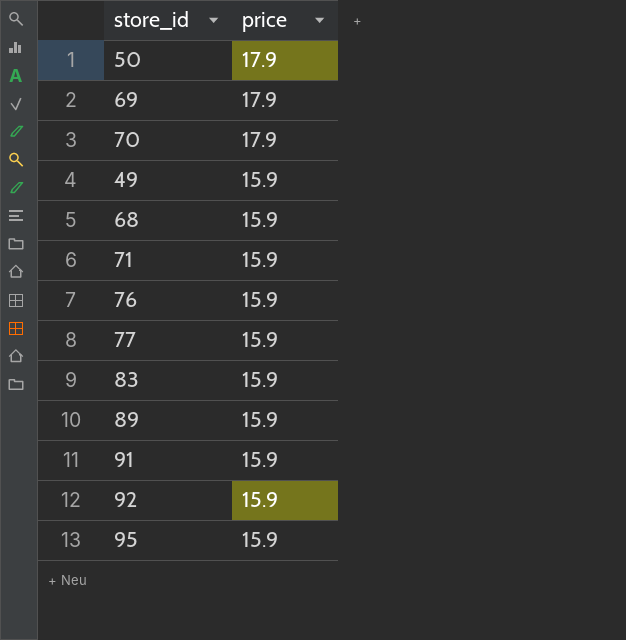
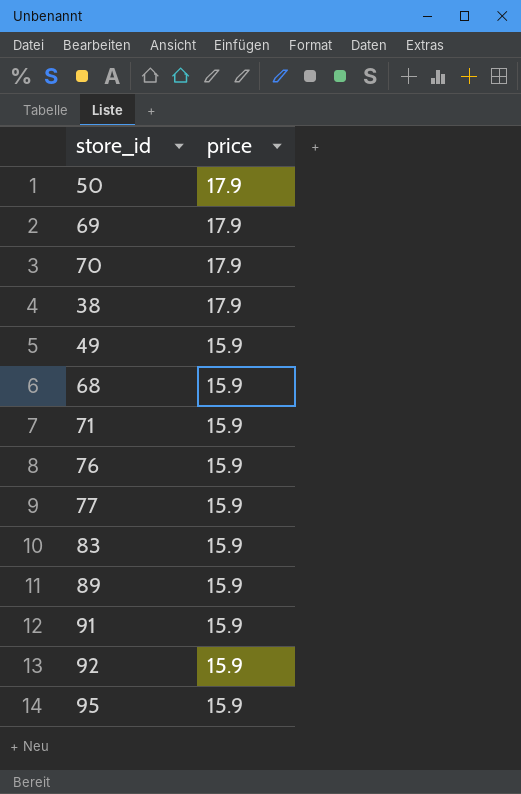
row 38: none -> 17.9

